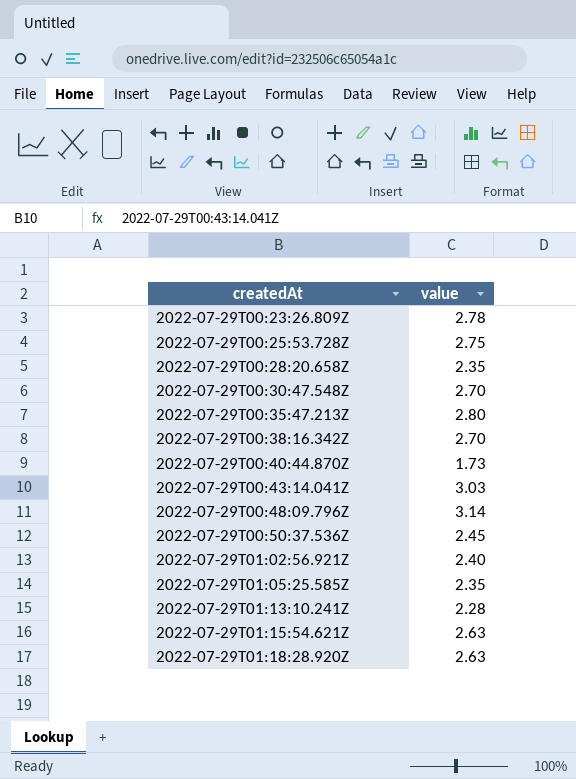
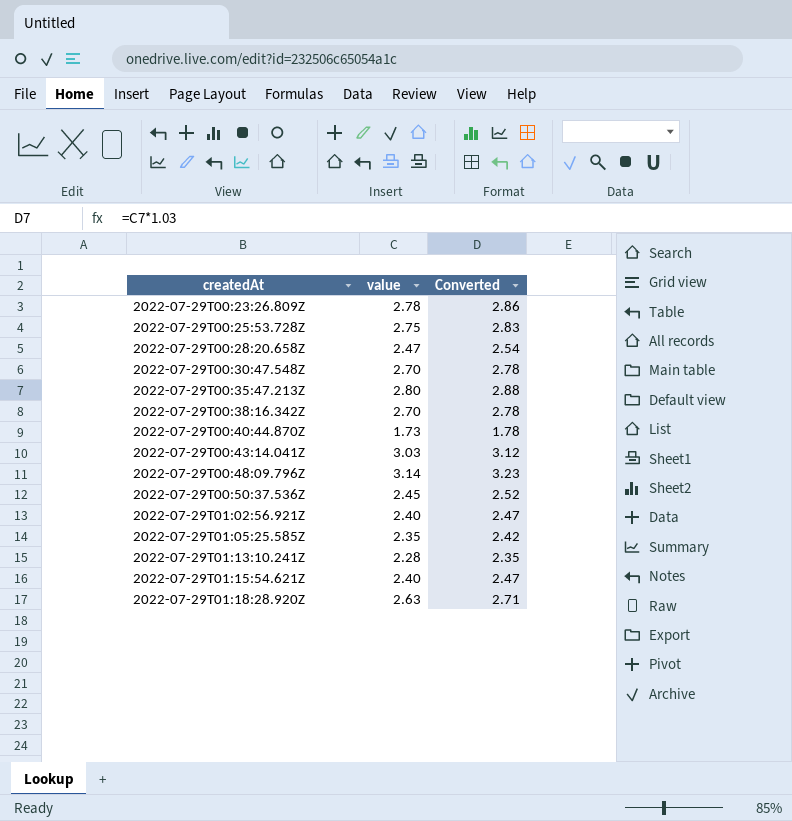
column Converted | formula: none -> [value] * 1.03
2022-07-29T00:28:20.658Z | value: 2.35 -> 2.47
2022-07-29T01:15:54.621Z | value: 2.63 -> 2.40

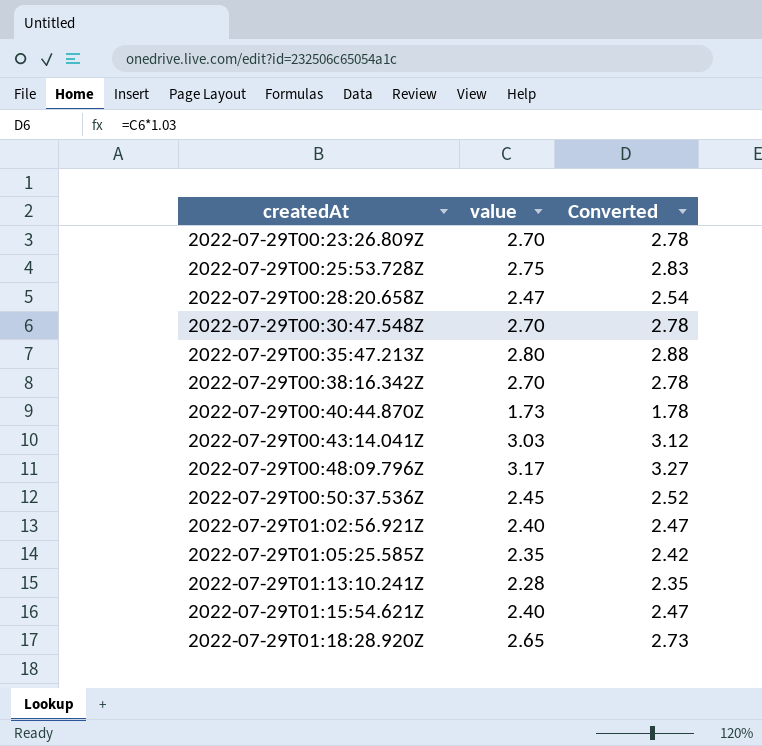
2022-07-29T00:23:26.809Z | value: 2.78 -> 2.70
2022-07-29T00:23:26.809Z | Converted: 2.86 -> 2.78
2022-07-29T00:48:09.796Z | value: 3.14 -> 3.17
2022-07-29T00:48:09.796Z | Converted: 3.23 -> 3.27
2022-07-29T01:18:28.920Z | value: 2.63 -> 2.65
2022-07-29T01:18:28.920Z | Converted: 2.71 -> 2.73

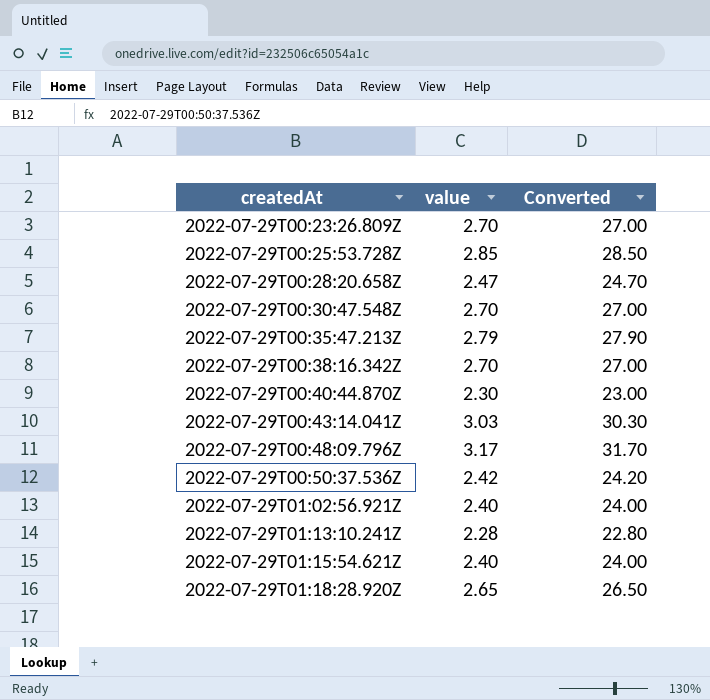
column Converted | formula: [value] * 1.03 -> [value] * 10
row 2022-07-29T01:05:25.585Z: 2.35 | 2.42 -> none
2022-07-29T00:25:53.728Z | value: 2.75 -> 2.85
2022-07-29T00:35:47.213Z | value: 2.80 -> 2.79
2022-07-29T00:40:44.870Z | value: 1.73 -> 2.30
2022-07-29T00:50:37.536Z | value: 2.45 -> 2.42

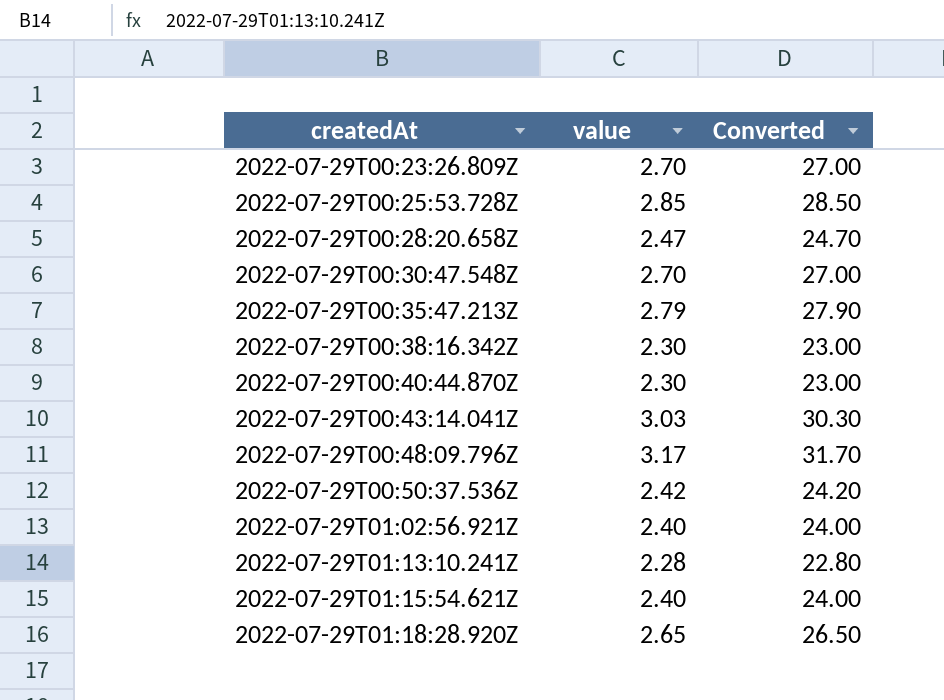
2022-07-29T00:38:16.342Z | value: 2.70 -> 2.30
2022-07-29T00:38:16.342Z | Converted: 27.00 -> 23.00

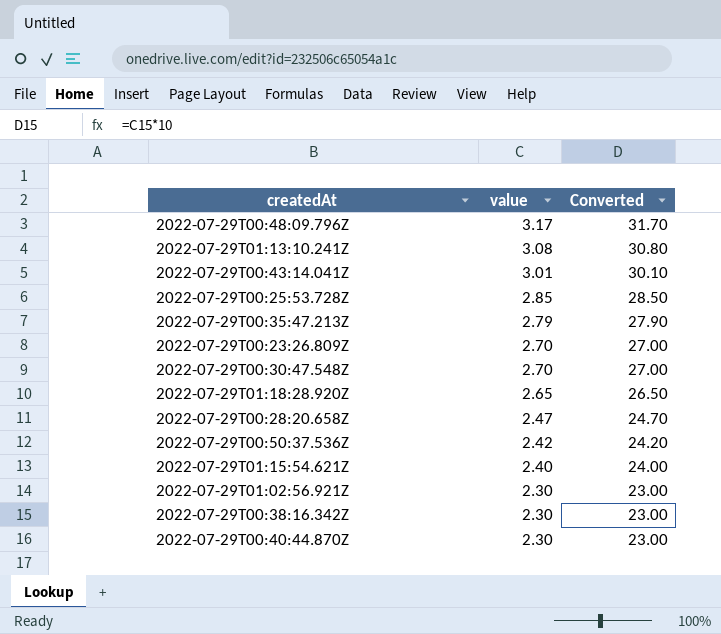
row order: createdAt ascending -> value descending
2022-07-29T01:13:10.241Z | value: 2.28 -> 3.08
2022-07-29T01:13:10.241Z | Converted: 22.80 -> 30.80
2022-07-29T00:43:14.041Z | value: 3.03 -> 3.01
2022-07-29T00:43:14.041Z | Converted: 30.30 -> 30.10
2022-07-29T01:02:56.921Z | value: 2.40 -> 2.30
2022-07-29T01:02:56.921Z | Converted: 24.00 -> 23.00

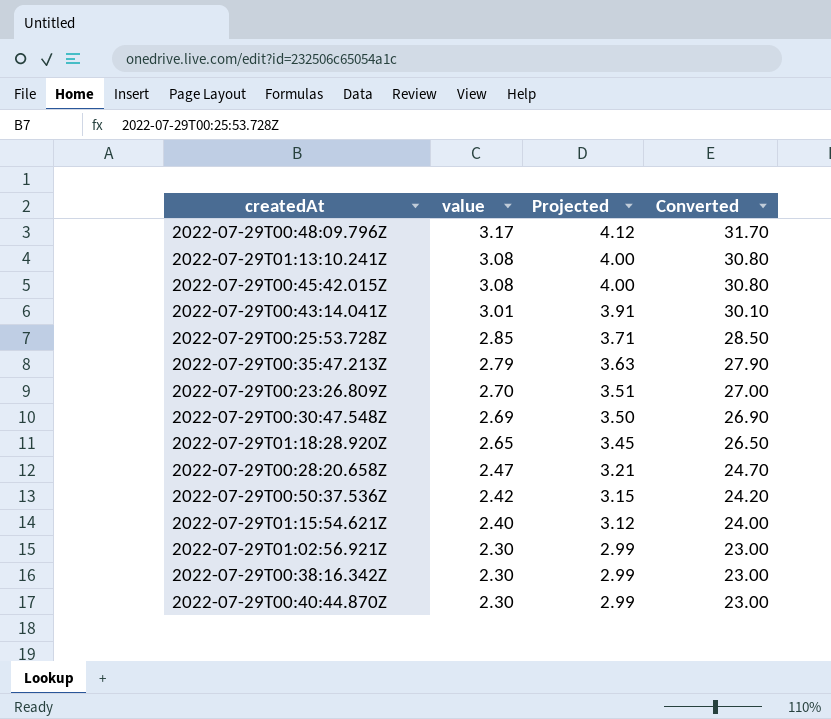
column Projected | formula: none -> [value] * 1.3
row 2022-07-29T00:45:42.015Z: none -> 3.08 | 4.00 | 30.80
2022-07-29T00:30:47.548Z | value: 2.70 -> 2.69
2022-07-29T00:30:47.548Z | Converted: 27.00 -> 26.90

